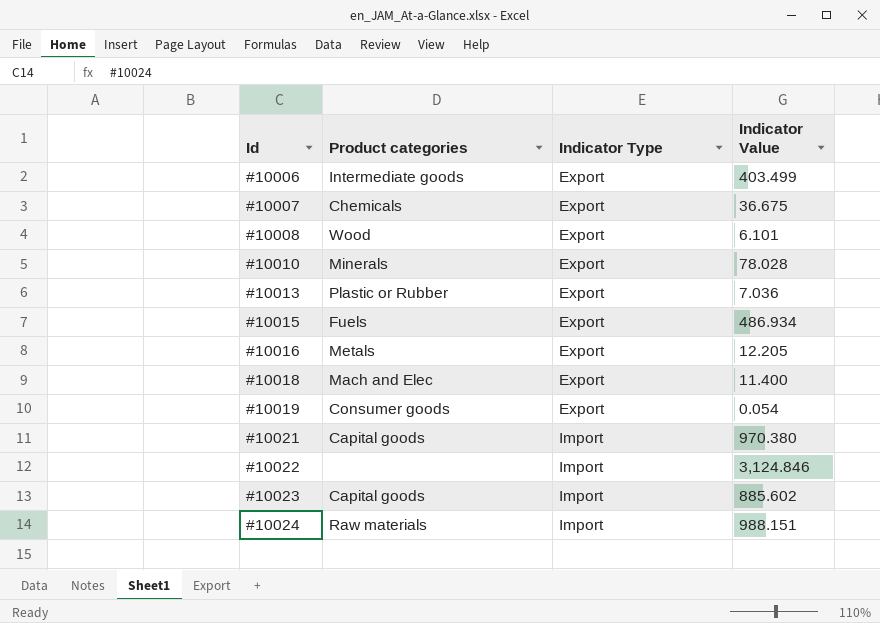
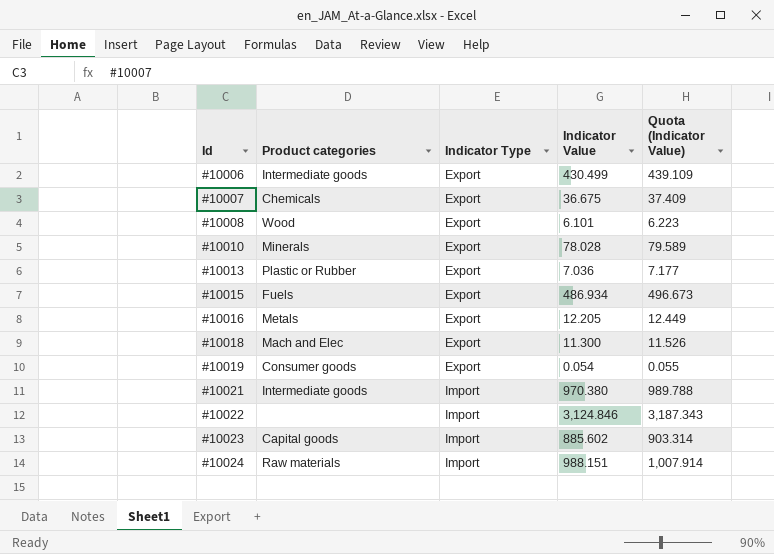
column Quota (Indicator Value) | formula: none -> [Indicator Value] * 1.02
#10006 | Indicator Value: 403.499 -> 430.499
#10018 | Indicator Value: 11.400 -> 11.300
#10021 | Product categories: Capital goods -> Intermediate goods

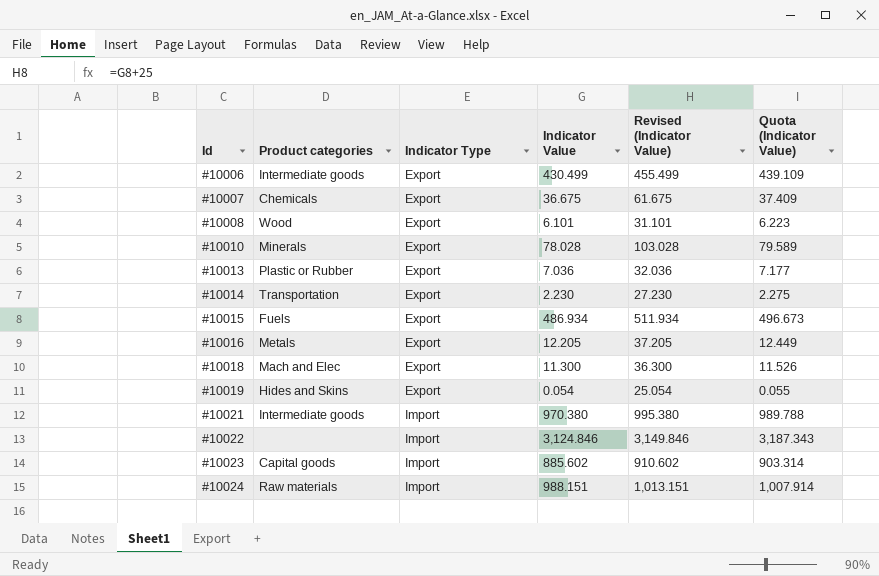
column Revised (Indicator Value) | formula: none -> [Indicator Value] + 25
row #10014: none -> Transportation | Export | 2.230 | 27.230 | 2.275
#10019 | Product categories: Consumer goods -> Hides and Skins

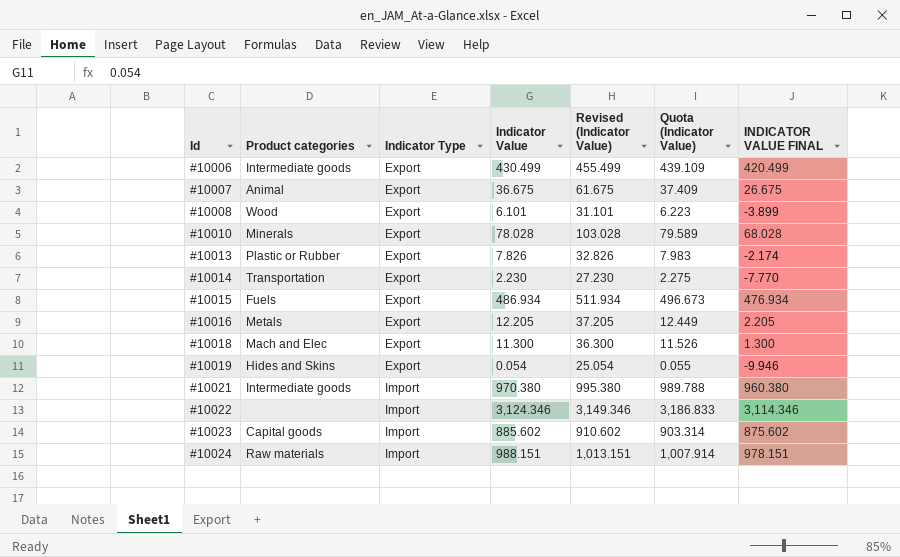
column INDICATOR VALUE FINAL | formula: none -> [Indicator Value] - 10
#10007 | Product categories: Chemicals -> Animal
#10013 | Indicator Value: 7.036 -> 7.826
#10013 | Revised (Indicator Value): 32.036 -> 32.826
#10013 | Quota (Indicator Value): 7.177 -> 7.983
#10022 | Indicator Value: 3,124.846 -> 3,124.346
#10022 | Revised (Indicator Value): 3,149.846 -> 3,149.346
#10022 | Quota (Indicator Value): 3,187.343 -> 3,186.833

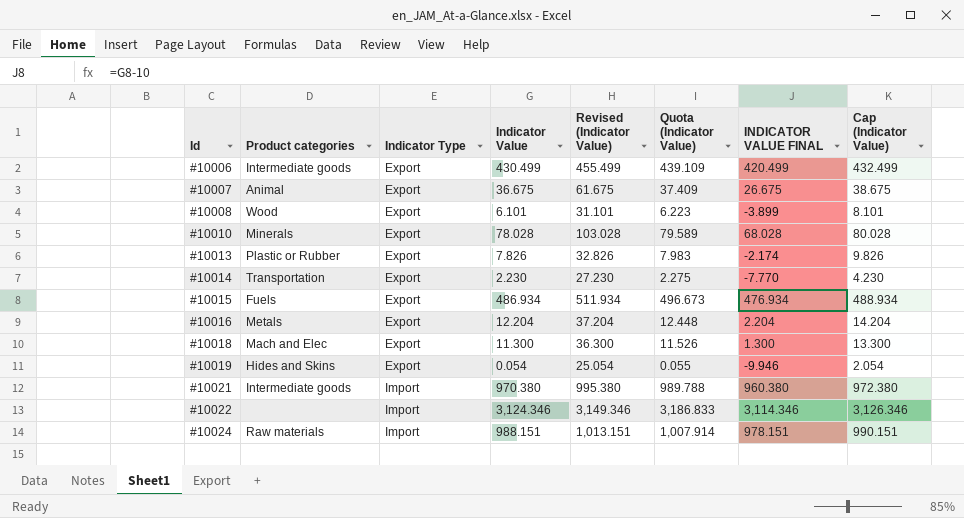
column Cap (Indicator Value) | formula: none -> [Indicator Value] + 2
row #10023: Capital goods | Import | 885.602 | 910.602 | 903.314 | 875.602 -> none
#10016 | Indicator Value: 12.205 -> 12.204
#10016 | Revised (Indicator Value): 37.205 -> 37.204
#10016 | Quota (Indicator Value): 12.449 -> 12.448
#10016 | INDICATOR VALUE FINAL: 2.205 -> 2.204

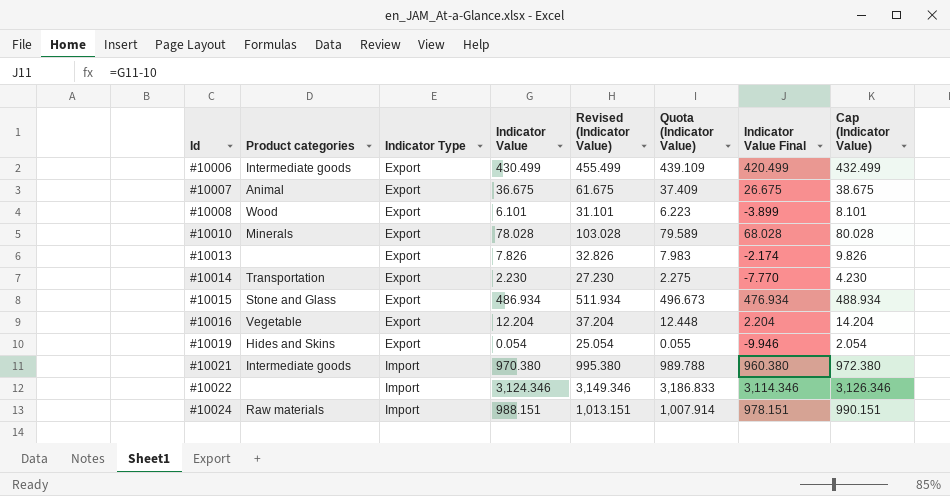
column name: INDICATOR VALUE FINAL -> Indicator Value Final
row #10018: Mach and Elec | Export | 11.300 | 36.300 | 11.526 | 1.300 | 13.300 -> none
#10013 | Product categories: Plastic or Rubber -> none
#10015 | Product categories: Fuels -> Stone and Glass
#10016 | Product categories: Metals -> Vegetable

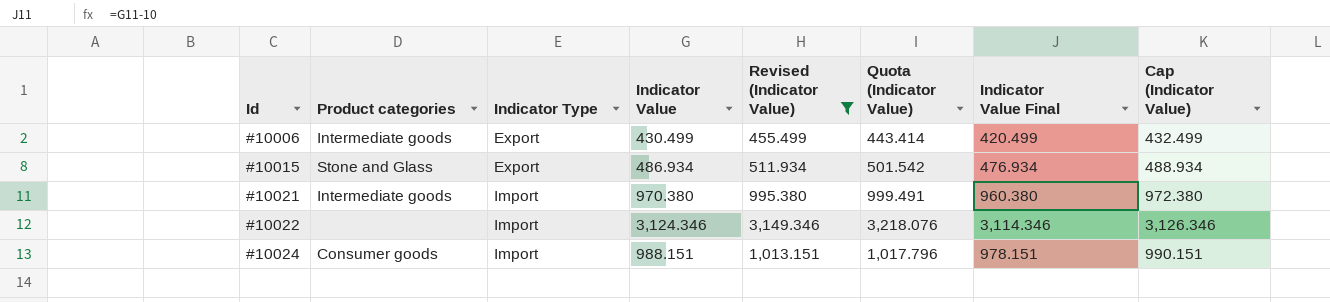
filter: none -> Revised (Indicator Value) >= 455.499
column Quota (Indicator Value) | formula: [Indicator Value] * 1.02 -> [Indicator Value] * 1.03
#10024 | Product categories: Raw materials -> Consumer goods

